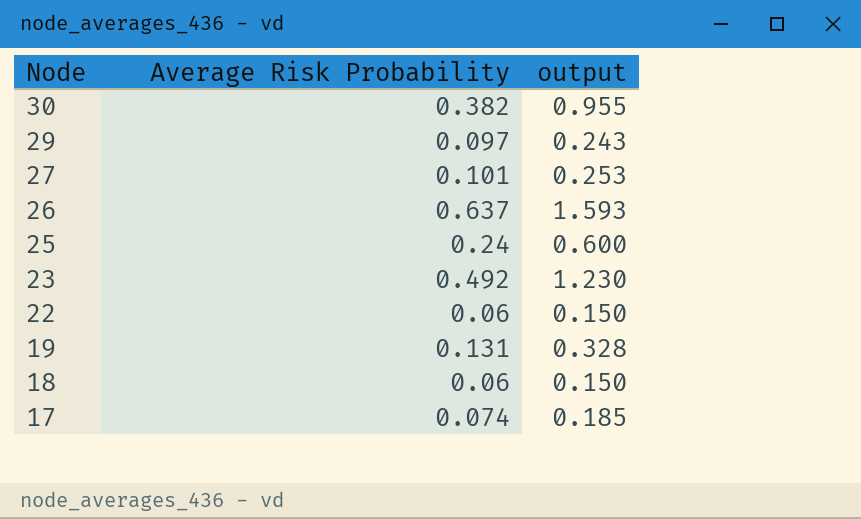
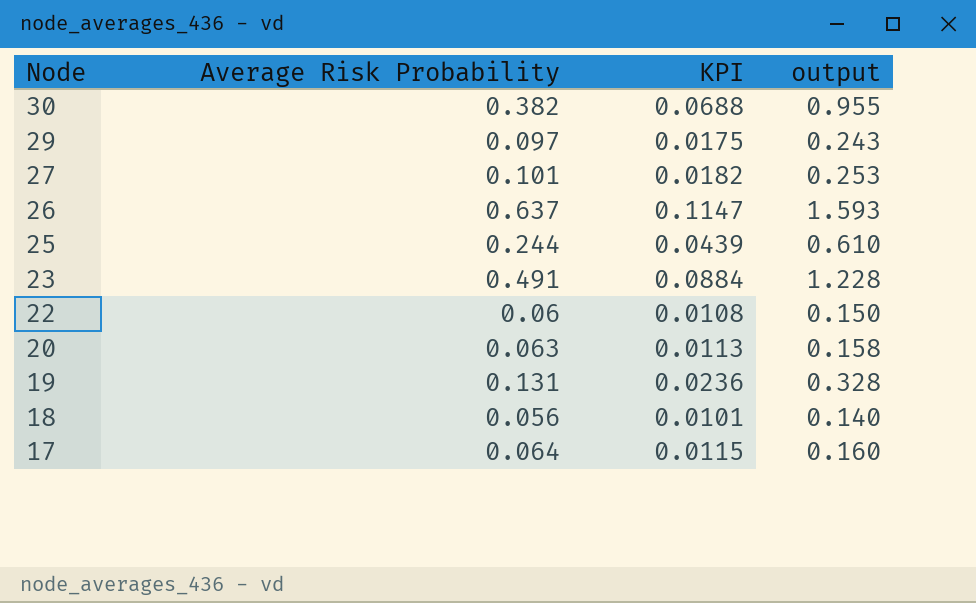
column KPI | formula: none -> [Average Risk Probability] * 0.18
25 | Average Risk Probability: 0.24 -> 0.244
25 | output: 0.600 -> 0.610
23 | Average Risk Probability: 0.492 -> 0.491
23 | output: 1.230 -> 1.228
row 20: none -> 0.063 | 0.0113 | 0.158
18 | Average Risk Probability: 0.06 -> 0.056
18 | output: 0.150 -> 0.140
17 | Average Risk Probability: 0.074 -> 0.064
17 | output: 0.185 -> 0.160

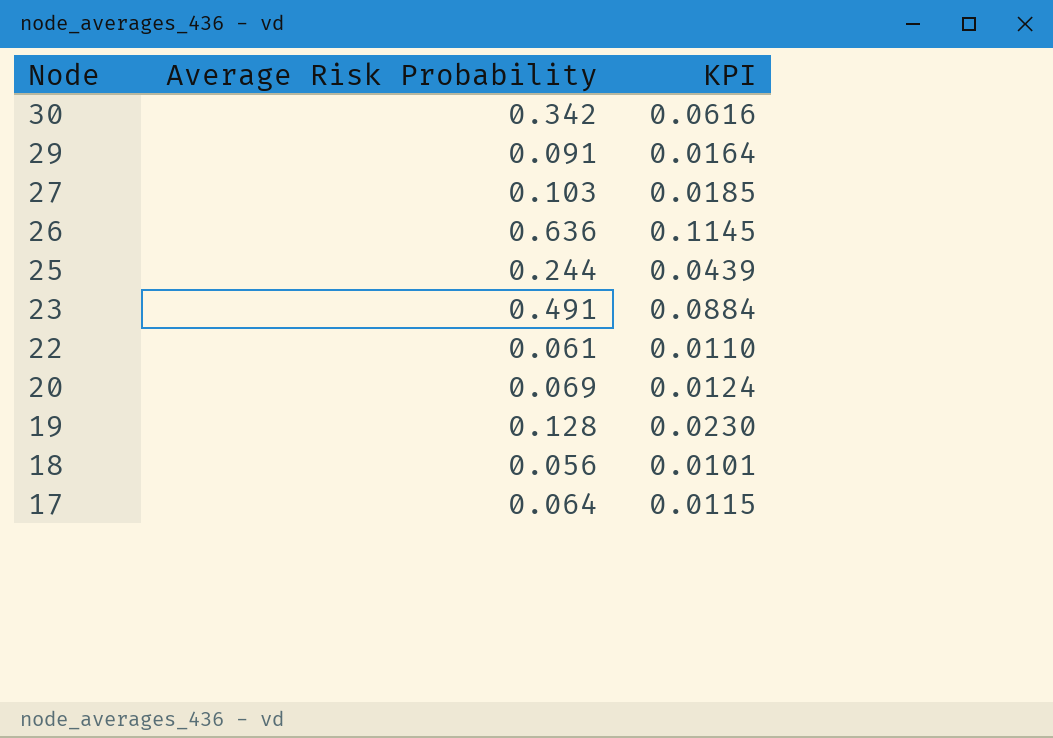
column output | formula: [Average Risk Probability] * 2.5 -> none
30 | Average Risk Probability: 0.382 -> 0.342
30 | KPI: 0.0688 -> 0.0616
29 | Average Risk Probability: 0.097 -> 0.091
29 | KPI: 0.0175 -> 0.0164
27 | Average Risk Probability: 0.101 -> 0.103
27 | KPI: 0.0182 -> 0.0185
26 | Average Risk Probability: 0.637 -> 0.636
26 | KPI: 0.1147 -> 0.1145
22 | Average Risk Probability: 0.06 -> 0.061
22 | KPI: 0.0108 -> 0.0110
20 | Average Risk Probability: 0.063 -> 0.069
20 | KPI: 0.0113 -> 0.0124
19 | Average Risk Probability: 0.131 -> 0.128
19 | KPI: 0.0236 -> 0.0230

